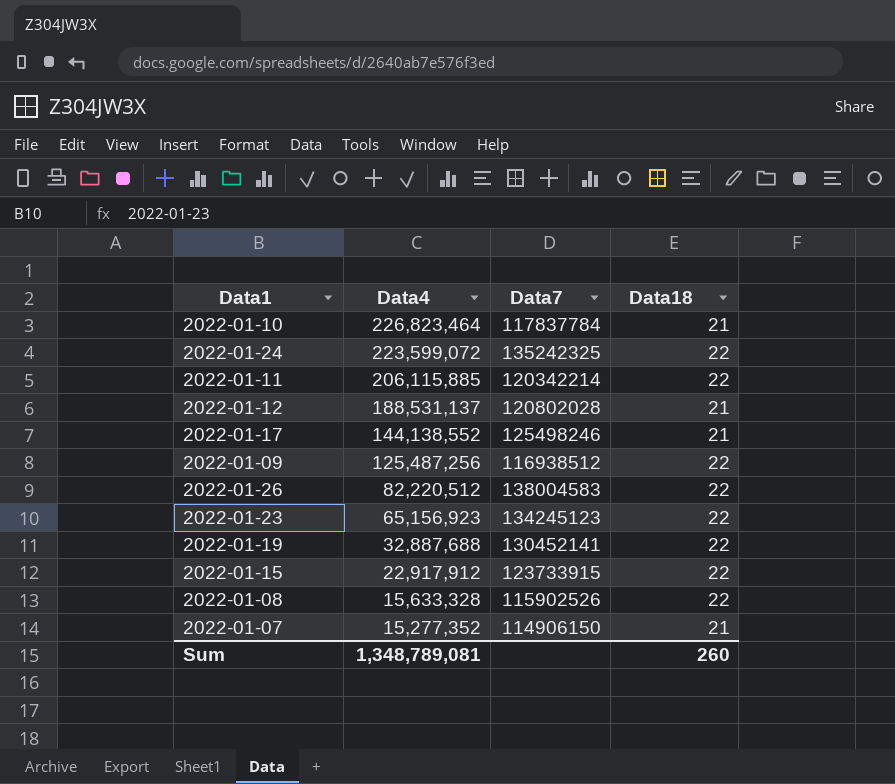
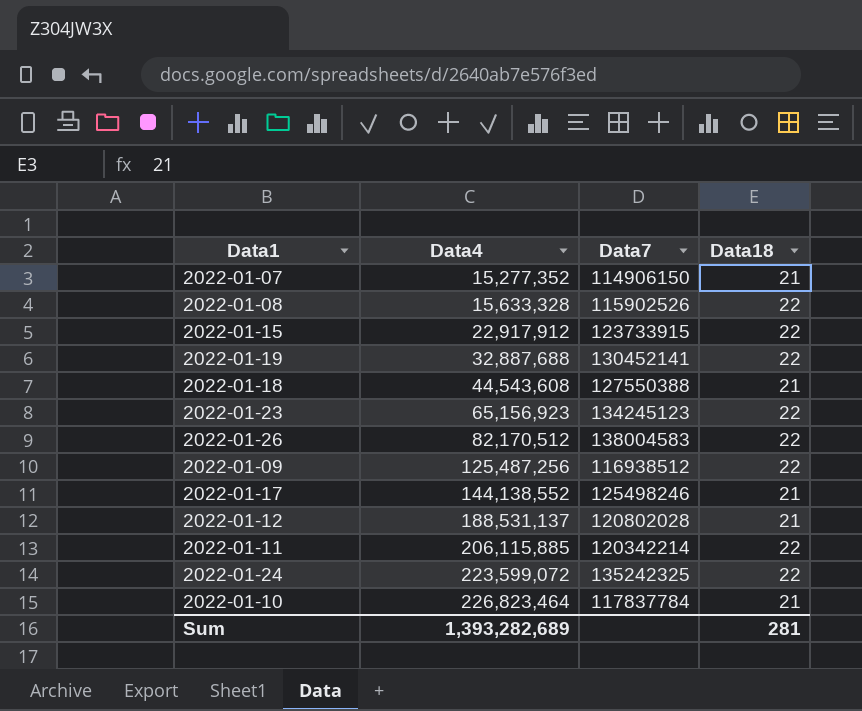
row order: Data4 descending -> Data4 ascending
row 2022-01-18: none -> 44,543,608 | 127550388 | 21
2022-01-26 | Data4: 82,220,512 -> 82,170,512
Sum | Data4: 1,348,789,081 -> 1,393,282,689
Sum | Data18: 260 -> 281

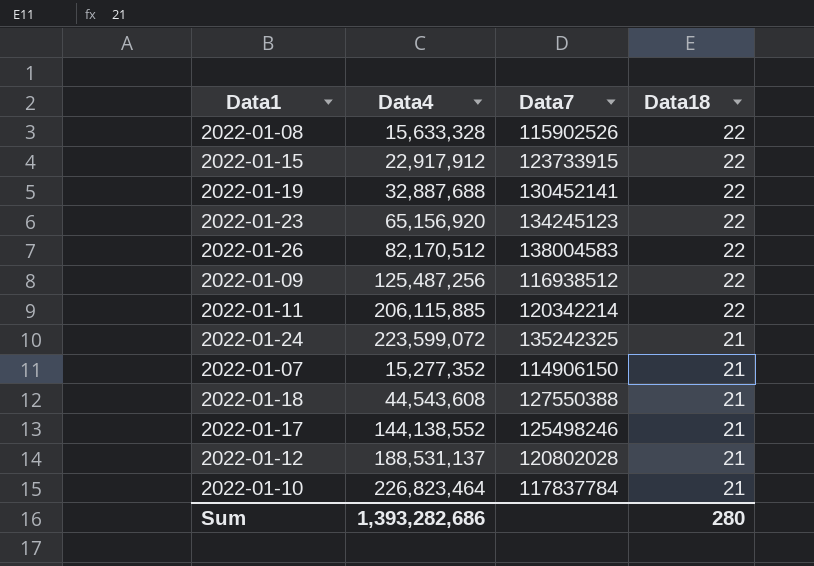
row order: Data4 ascending -> Data18 descending
2022-01-23 | Data4: 65,156,923 -> 65,156,920
2022-01-24 | Data18: 22 -> 21
Sum | Data4: 1,393,282,689 -> 1,393,282,686
Sum | Data18: 281 -> 280

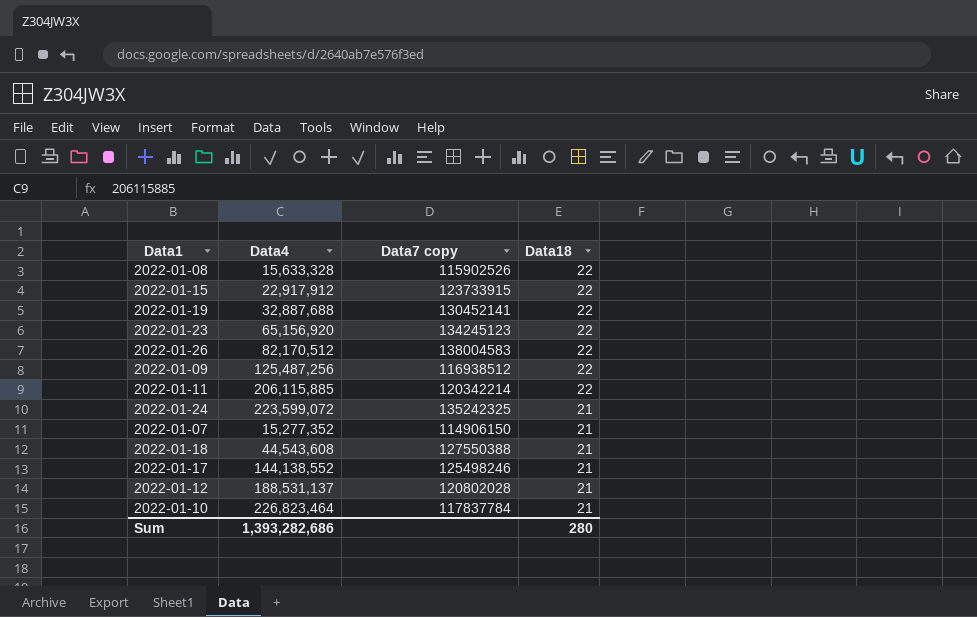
column name: Data7 -> Data7 copy

